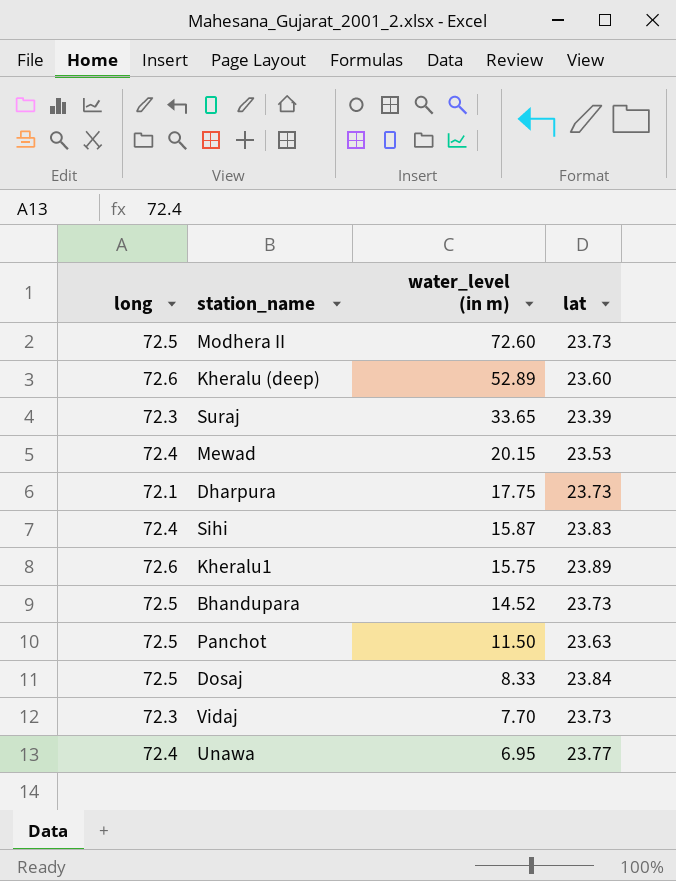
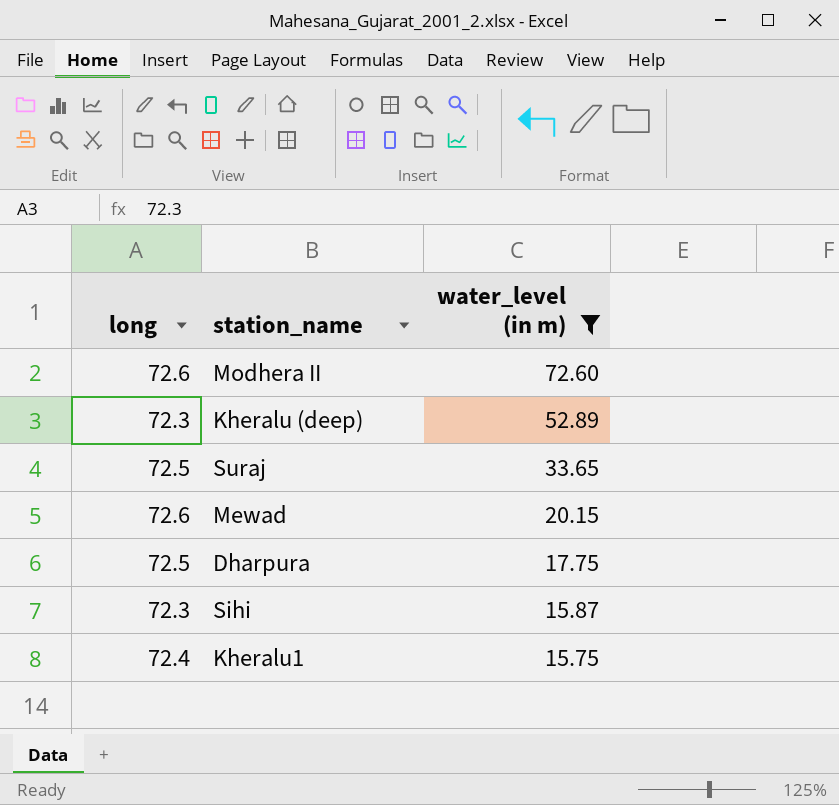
filter: none -> water_level (in m) >= 15.75
column lat | position: 4 -> none
Modhera II | long: 72.5 -> 72.6
Kheralu (deep) | long: 72.6 -> 72.3
Suraj | long: 72.3 -> 72.5
Mewad | long: 72.4 -> 72.6
Dharpura | long: 72.1 -> 72.5
Sihi | long: 72.4 -> 72.3
Kheralu1 | long: 72.6 -> 72.4

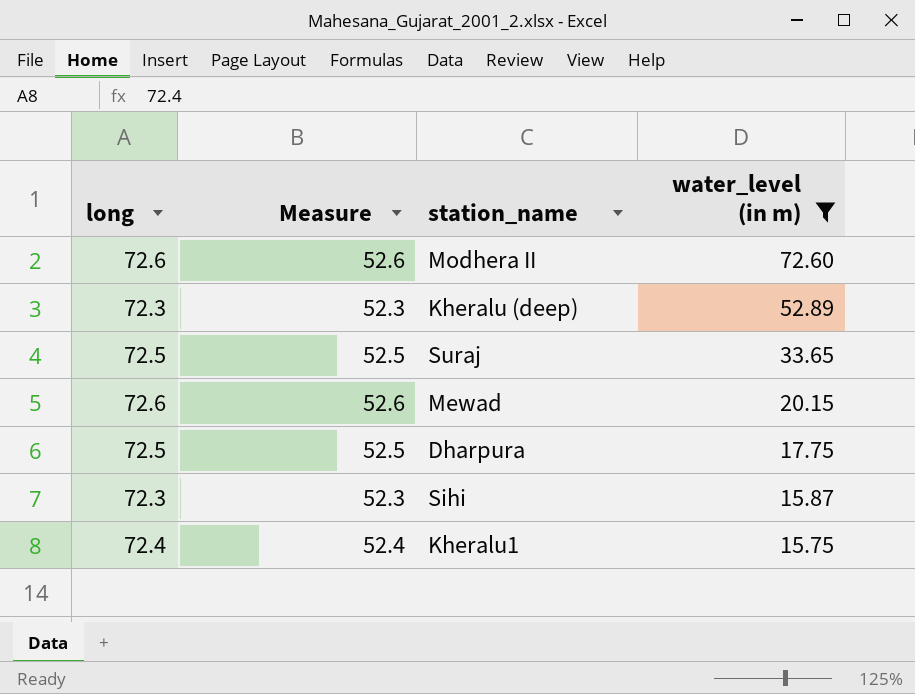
column Measure | formula: none -> [long] - 20

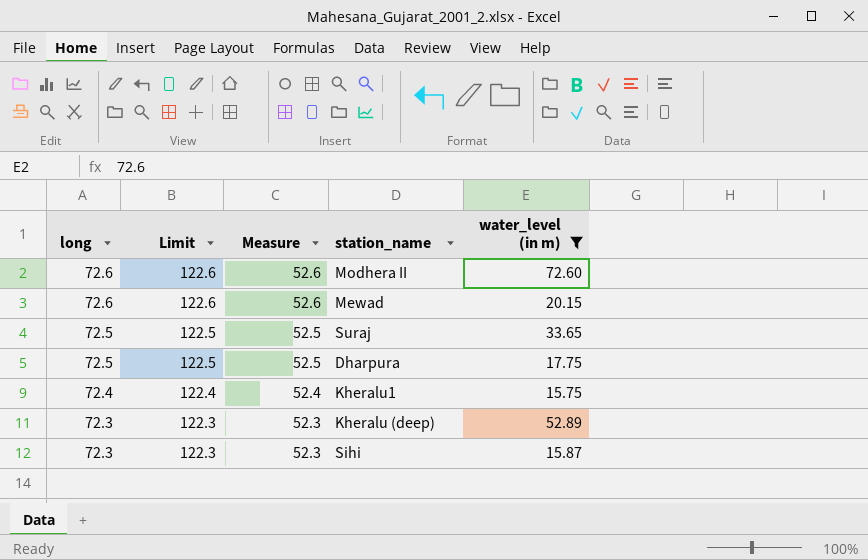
row order: water_level (in m) descending -> long descending
column Limit | formula: none -> [long] + 50

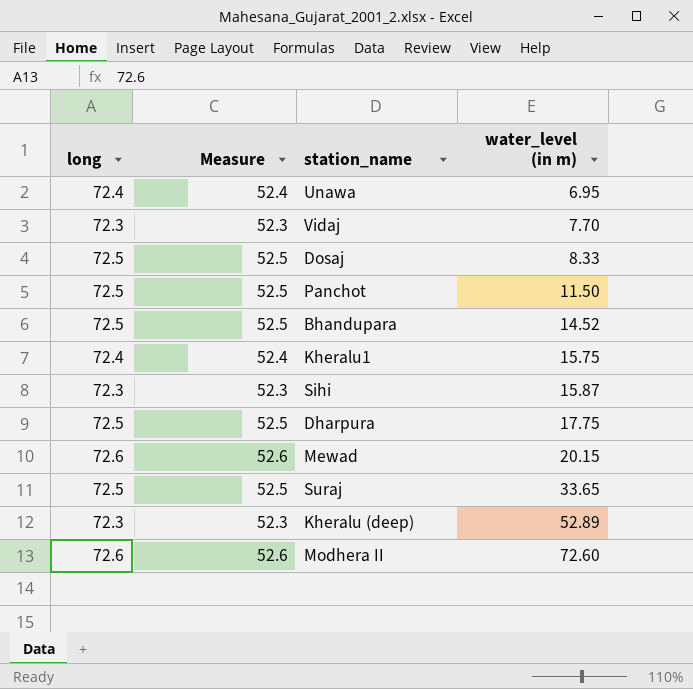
filter: water_level (in m) >= 15.75 -> none
row order: long descending -> water_level (in m) ascending
column Limit | formula: [long] + 50 -> none

